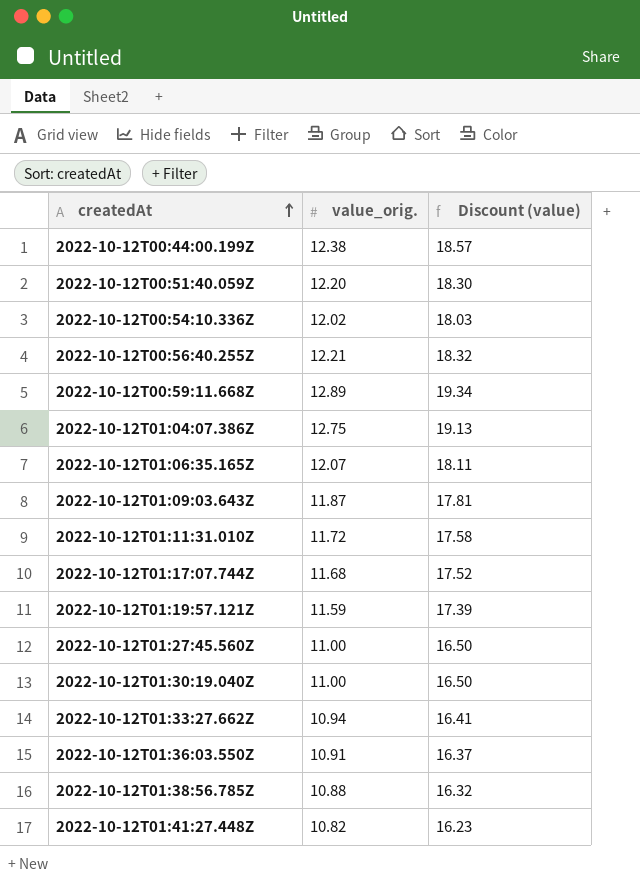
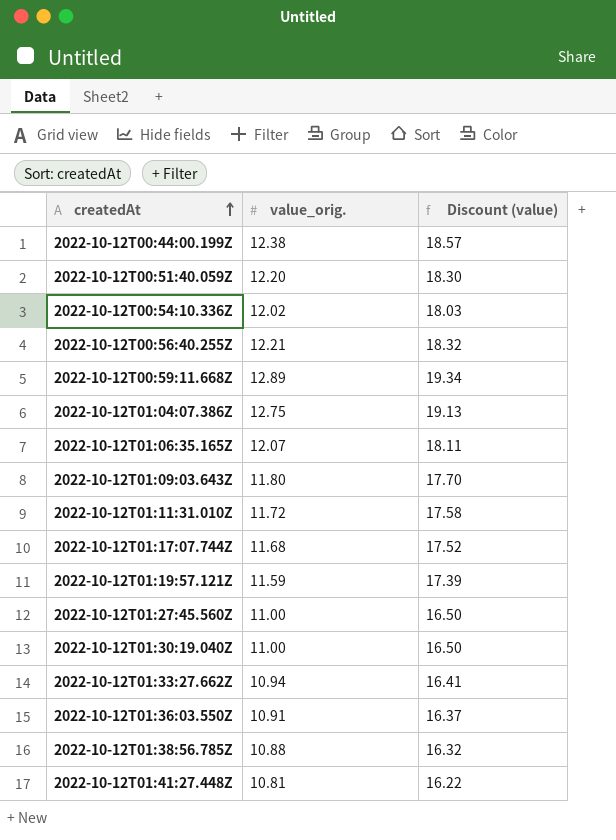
2022-10-12T01:09:03.643Z | value_orig.: 11.87 -> 11.80
2022-10-12T01:09:03.643Z | Discount (value): 17.81 -> 17.70
2022-10-12T01:41:27.448Z | value_orig.: 10.82 -> 10.81
2022-10-12T01:41:27.448Z | Discount (value): 16.23 -> 16.22

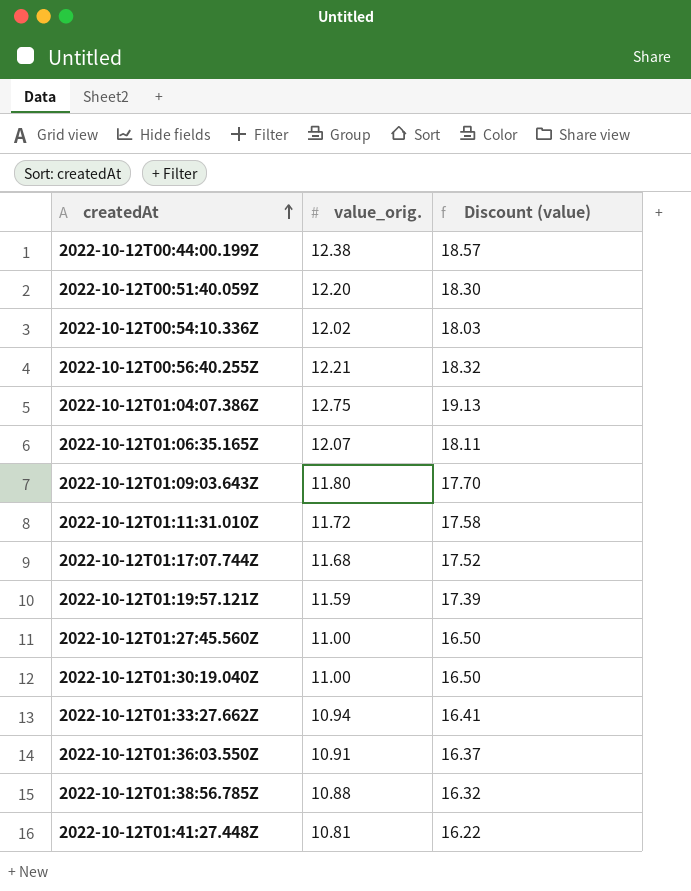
row 2022-10-12T00:59:11.668Z: 12.89 | 19.34 -> none

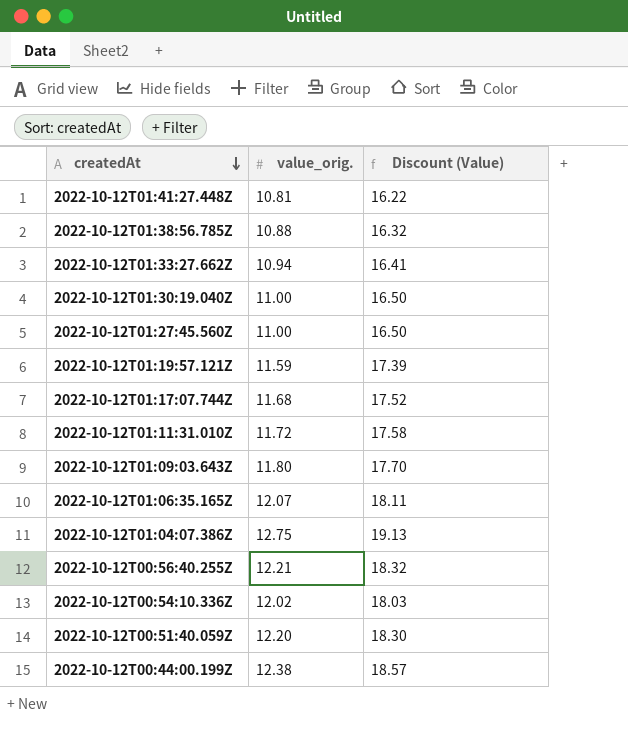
row order: createdAt ascending -> createdAt descending
column name: Discount (value) -> Discount (Value)
row 2022-10-12T01:36:03.550Z: 10.91 | 16.37 -> none

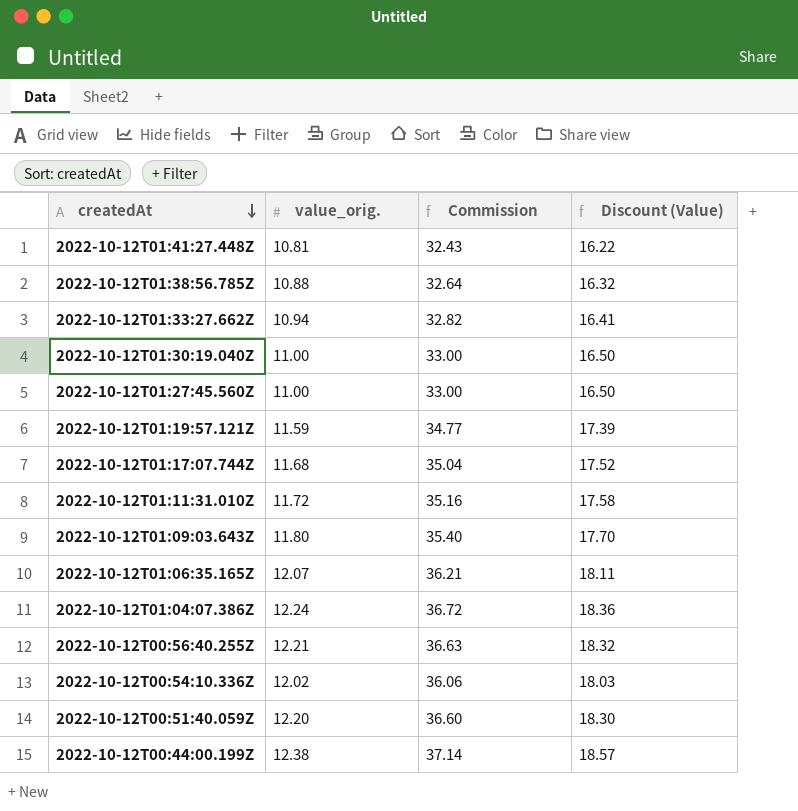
column Commission | formula: none -> [value_orig.] * 3
2022-10-12T01:04:07.386Z | value_orig.: 12.75 -> 12.24
2022-10-12T01:04:07.386Z | Discount (Value): 19.13 -> 18.36

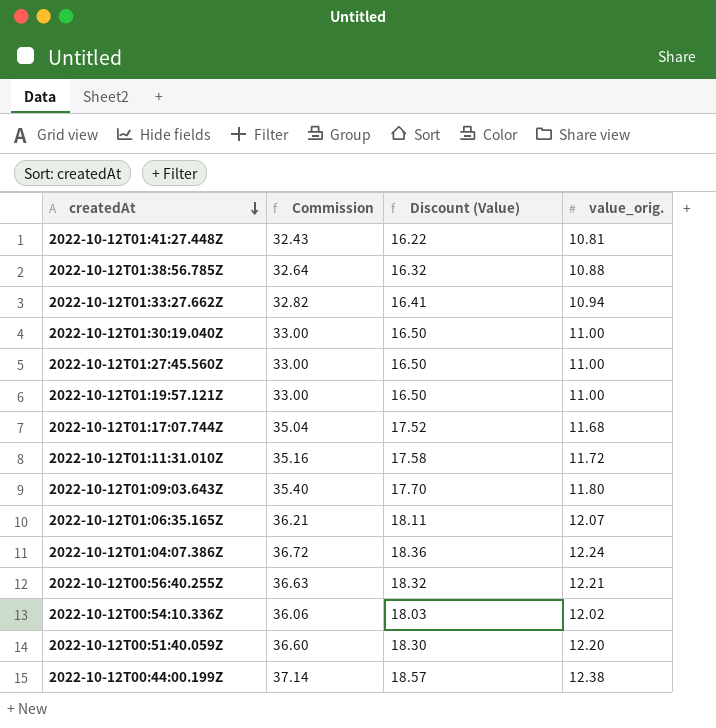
column value_orig. | position: 2 -> 4
2022-10-12T01:19:57.121Z | Commission: 34.77 -> 33.00
2022-10-12T01:19:57.121Z | Discount (Value): 17.39 -> 16.50
2022-10-12T01:19:57.121Z | value_orig.: 11.59 -> 11.00

